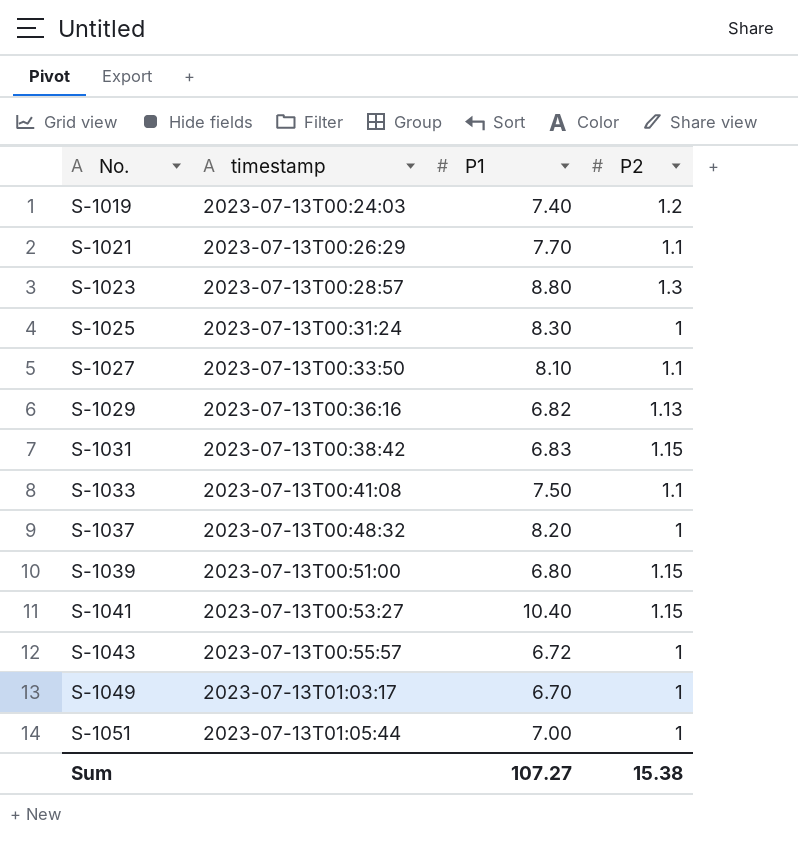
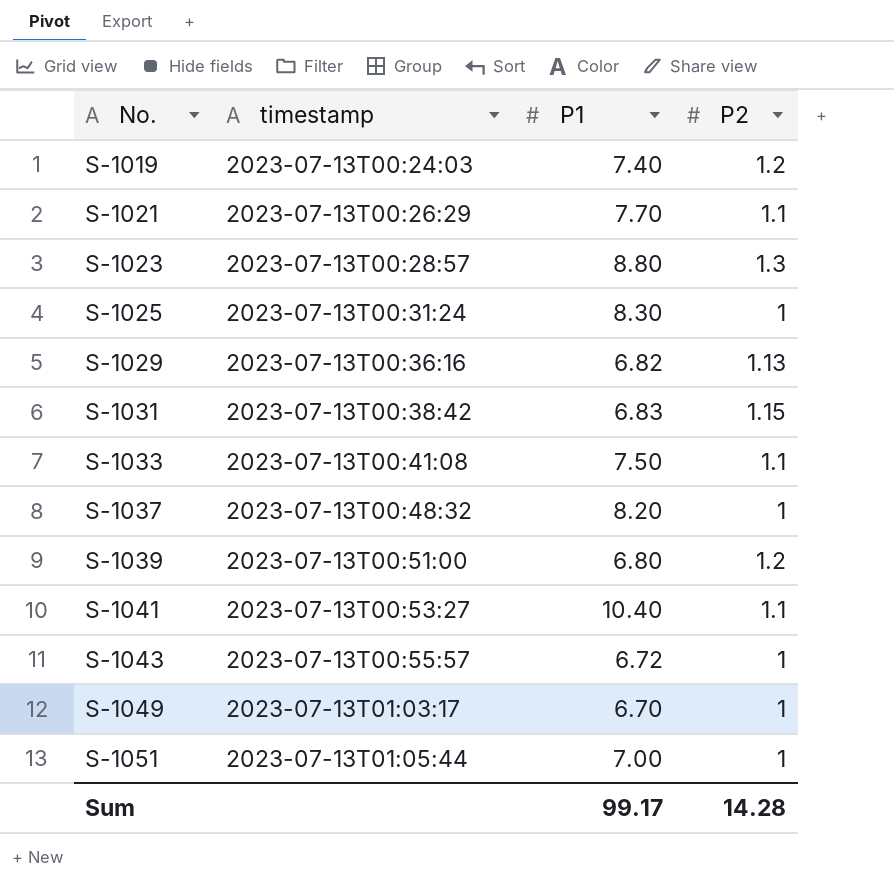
row S-1027: 2023-07-13T00:33:50 | 8.10 | 1.1 -> none
S-1039 | P2: 1.15 -> 1.2
S-1041 | P2: 1.15 -> 1.1
Sum | P1: 107.27 -> 99.17
Sum | P2: 15.38 -> 14.28

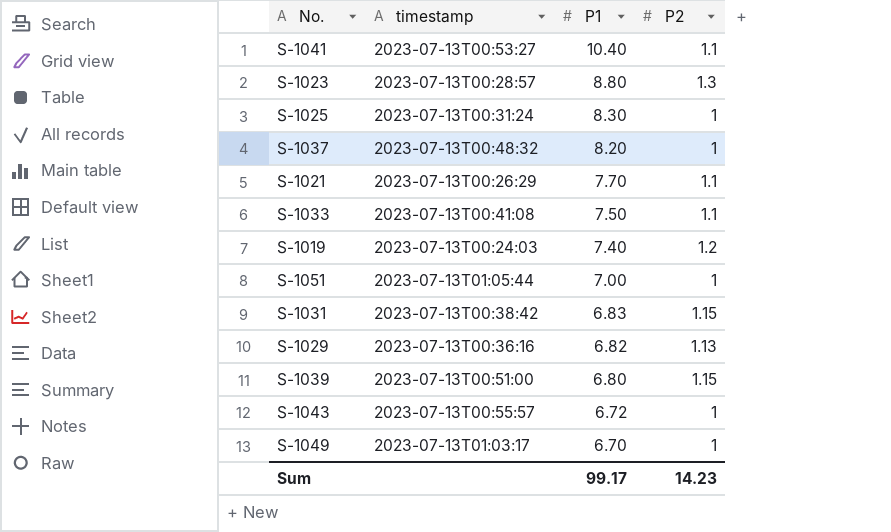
row order: No. ascending -> P1 descending
S-1039 | P2: 1.2 -> 1.15
Sum | P2: 14.28 -> 14.23

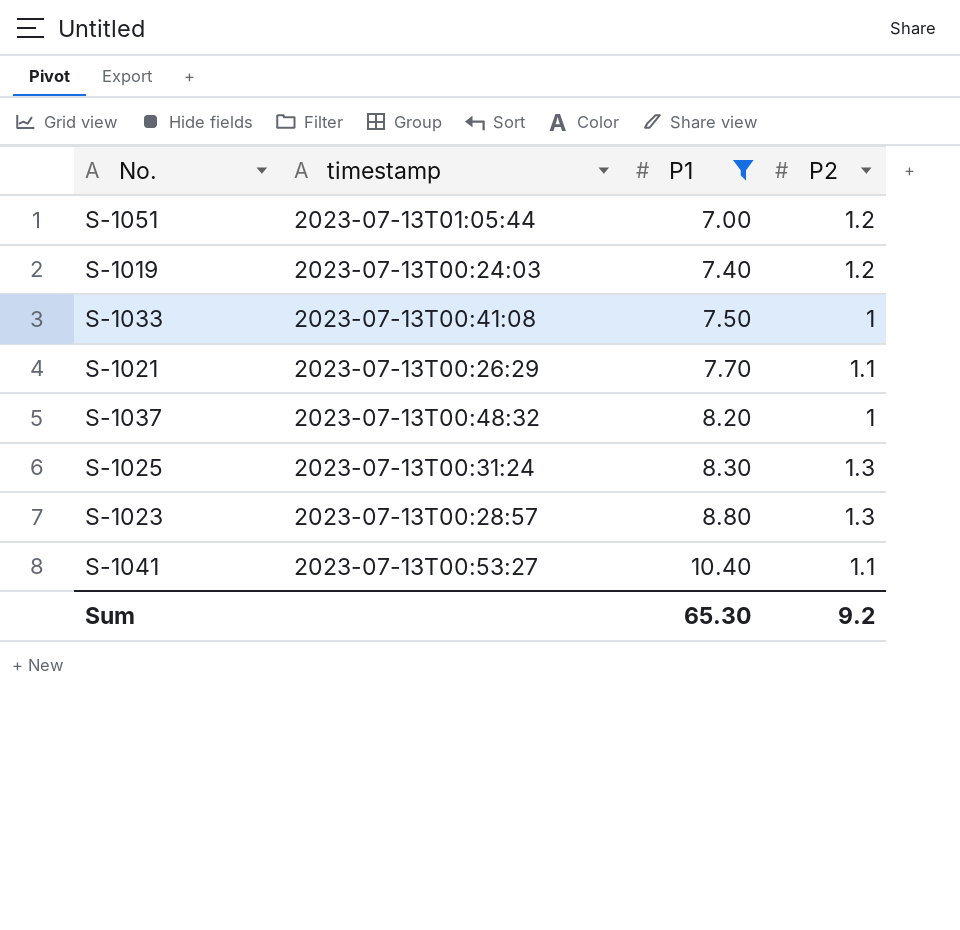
filter: none -> P1 >= 7.00
row order: P1 descending -> P1 ascending
S-1051 | P2: 1 -> 1.2
S-1033 | P2: 1.1 -> 1
S-1025 | P2: 1 -> 1.3
Sum | P1: 99.17 -> 65.30
Sum | P2: 14.23 -> 9.2

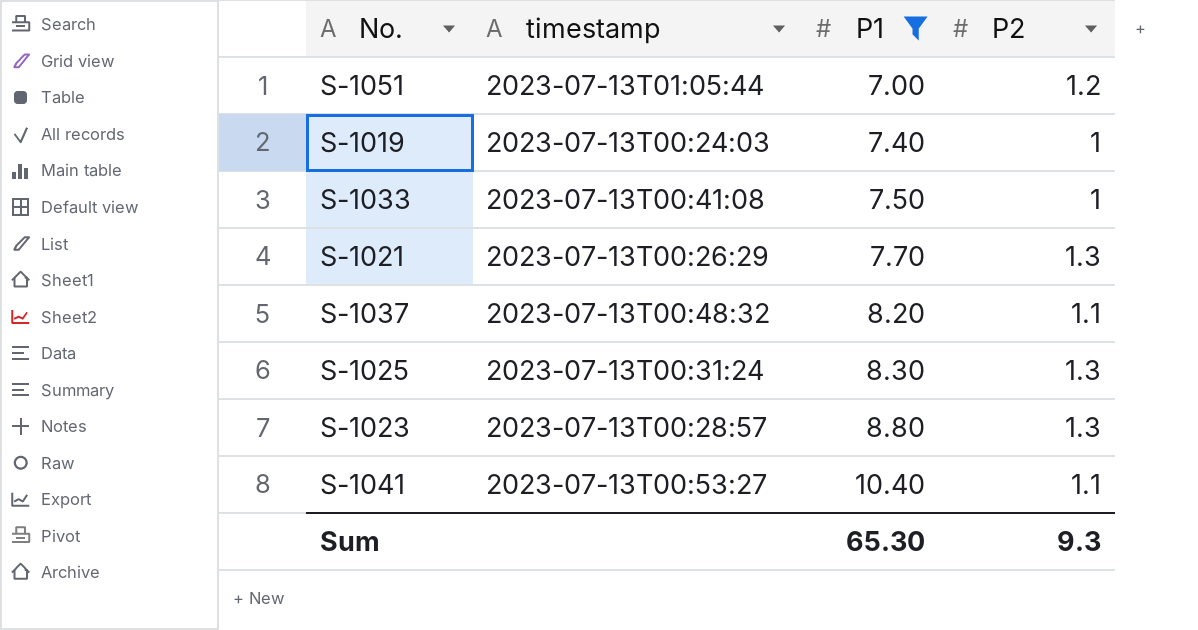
S-1019 | P2: 1.2 -> 1
S-1021 | P2: 1.1 -> 1.3
S-1037 | P2: 1 -> 1.1
Sum | P2: 9.2 -> 9.3

